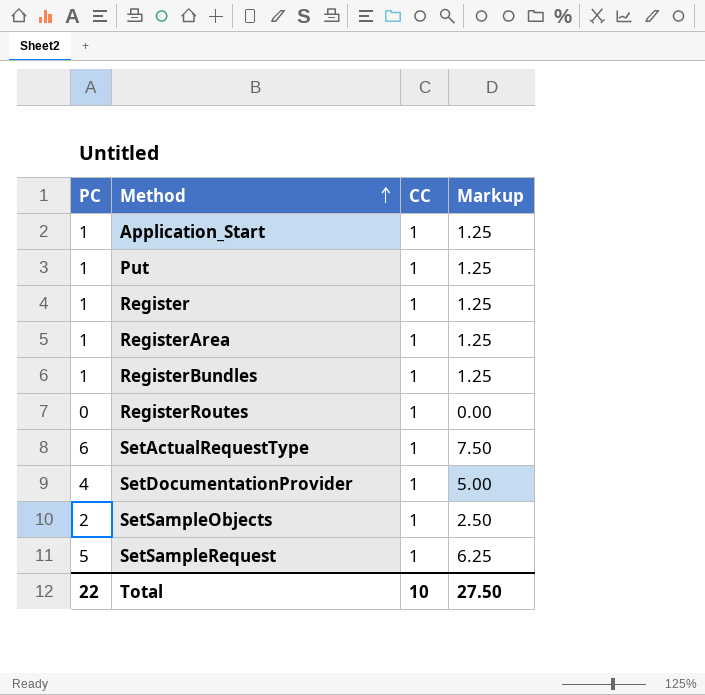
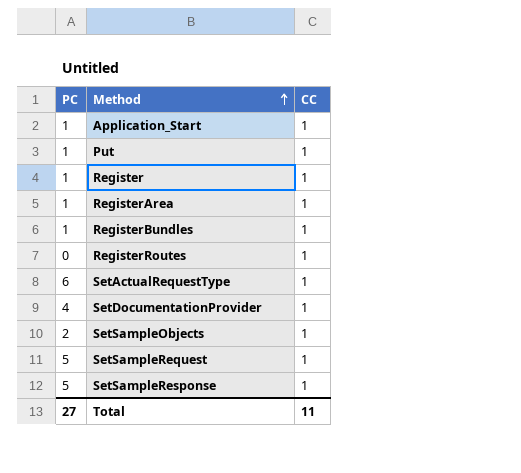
column Markup | formula: [PC] * 1.25 -> none
row SetSampleResponse: none -> 5 | 1
Total | PC: 22 -> 27
Total | CC: 10 -> 11

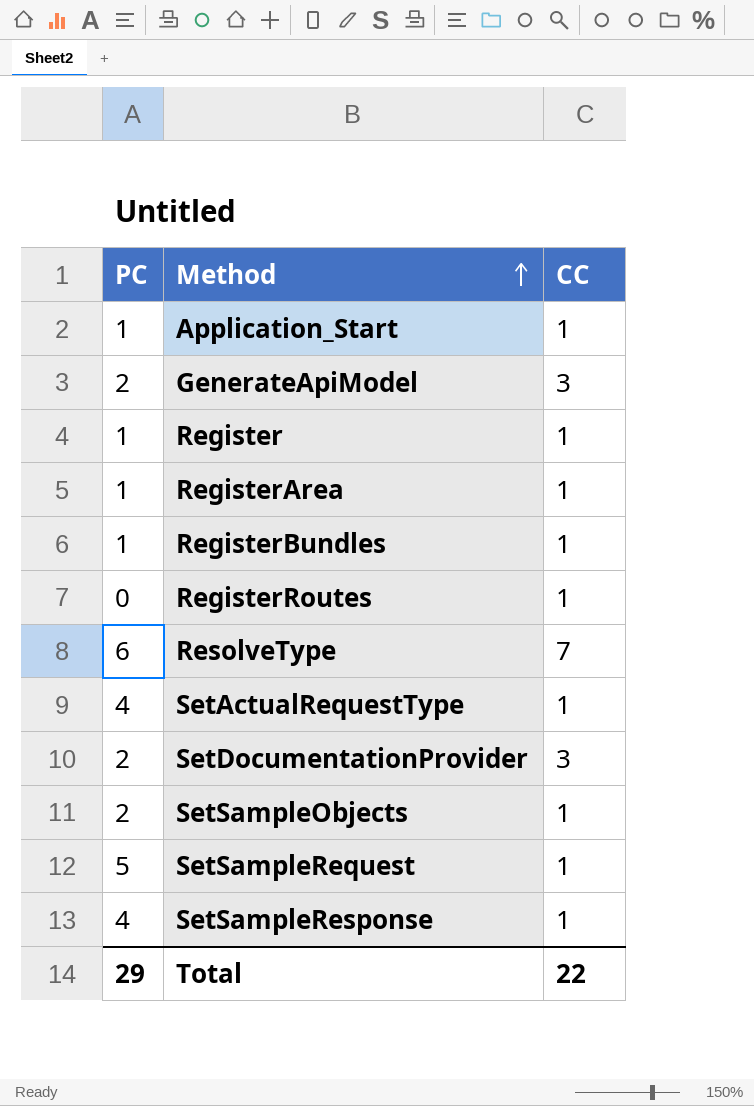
row Put: 1 | 1 -> none
row GenerateApiModel: none -> 2 | 3
row ResolveType: none -> 6 | 7
SetActualRequestType | PC: 6 -> 4
SetDocumentationProvider | PC: 4 -> 2
SetDocumentationProvider | CC: 1 -> 3
SetSampleResponse | PC: 5 -> 4
Total | PC: 27 -> 29
Total | CC: 11 -> 22

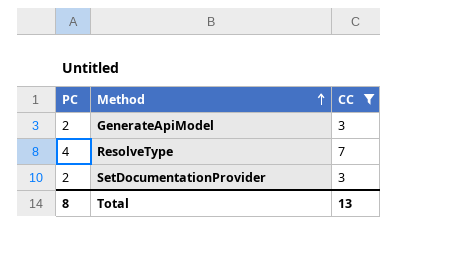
filter: none -> CC != 1
ResolveType | PC: 6 -> 4
Total | PC: 29 -> 8
Total | CC: 22 -> 13

